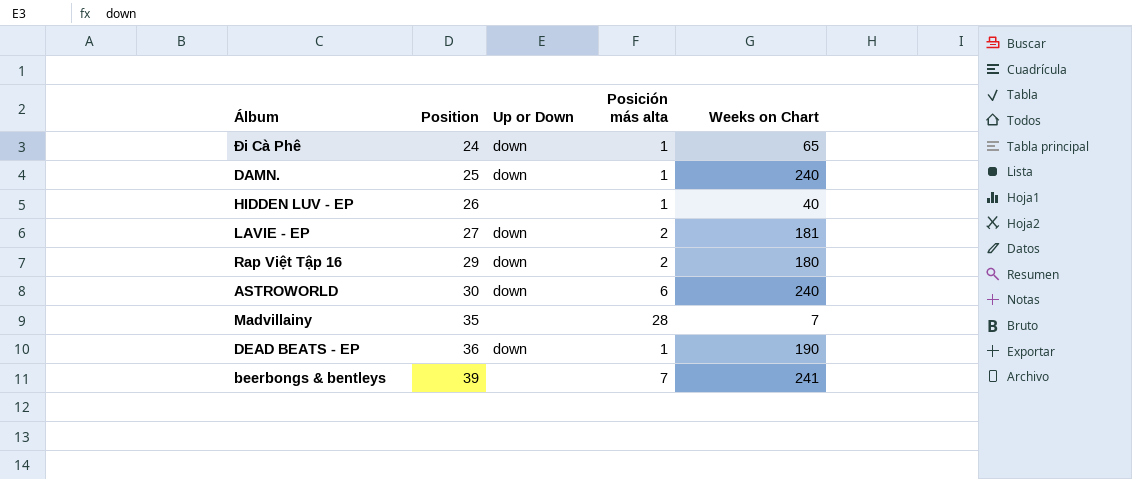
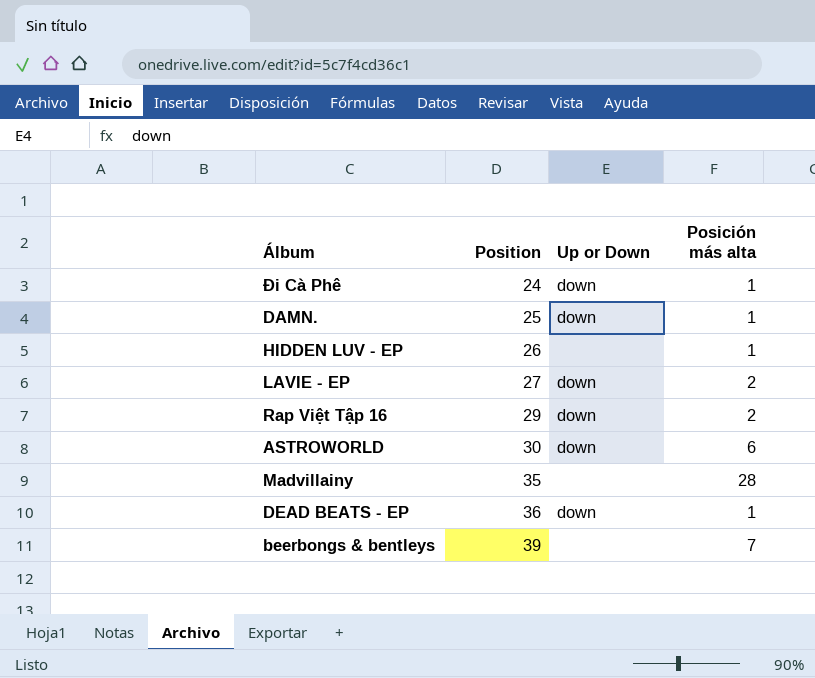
column Weeks on Chart | position: 5 -> none

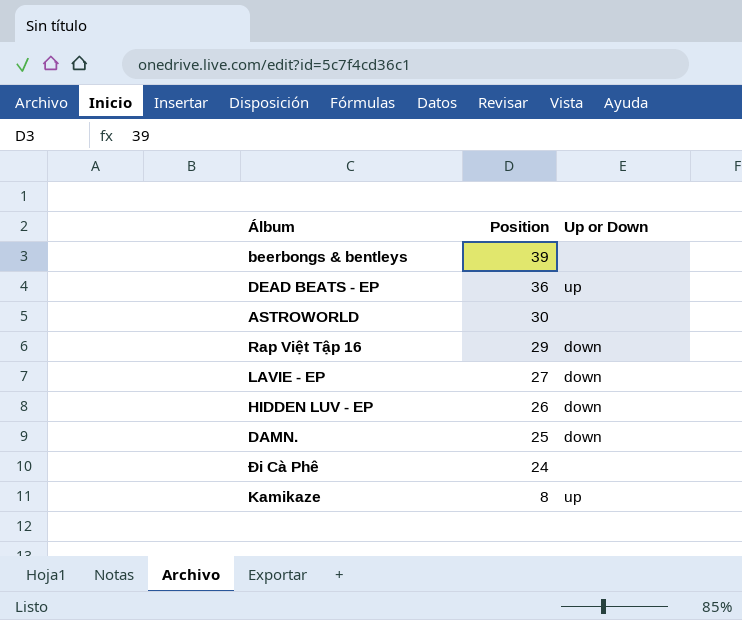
row order: Position ascending -> Position descending
column Posición más alta | position: 4 -> none
row Madvillainy: 35 | none | 28 -> none
DEAD BEATS - EP | Up or Down: down -> up
ASTROWORLD | Up or Down: down -> none
HIDDEN LUV - EP | Up or Down: none -> down
Đi Cà Phê | Up or Down: down -> none
row Kamikaze: none -> 8 | up

